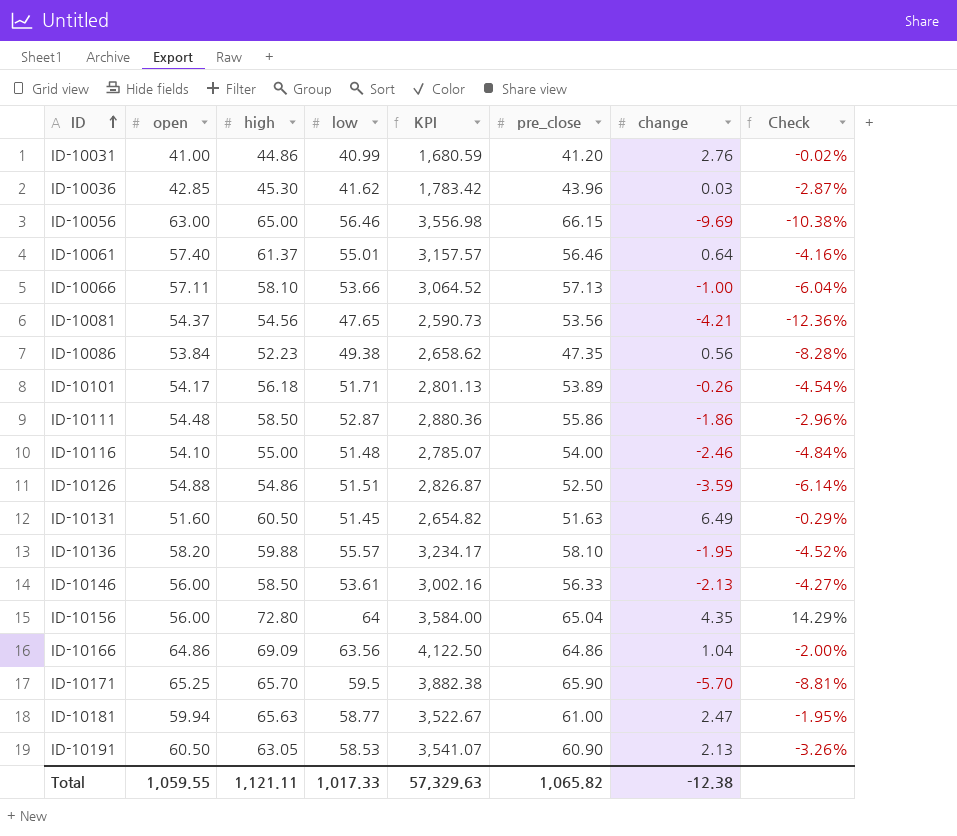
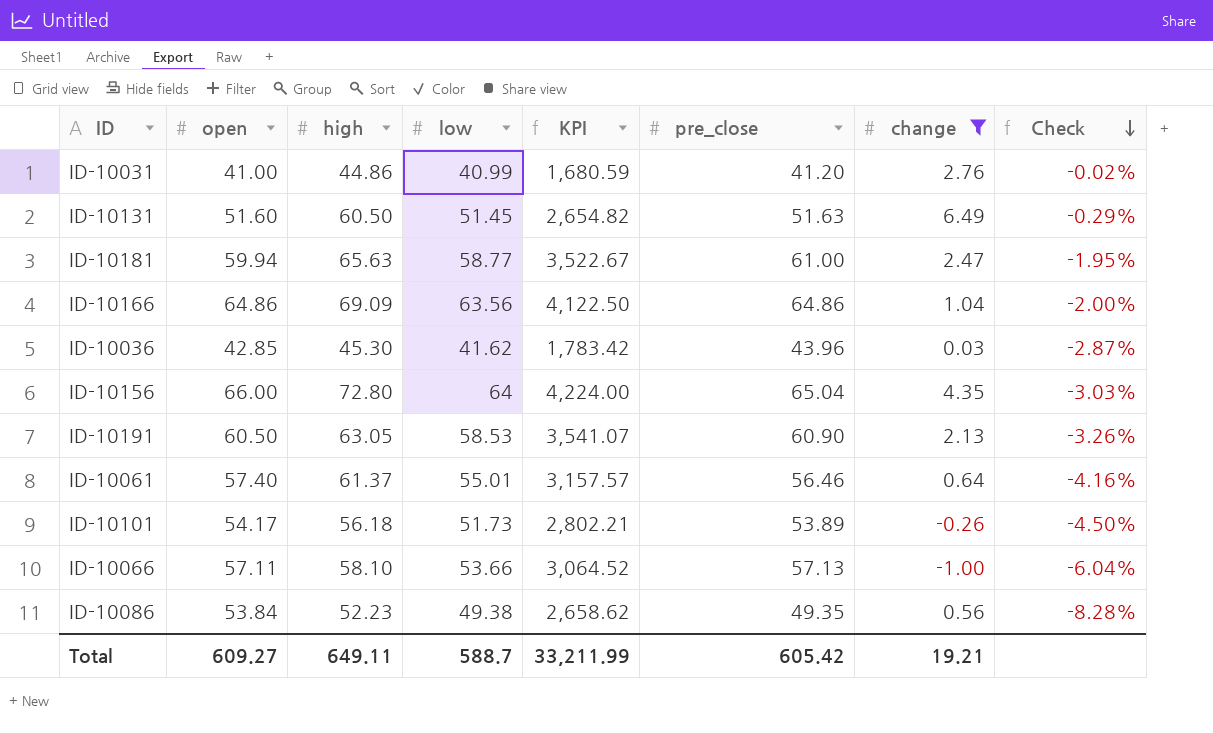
filter: none -> change >= -1.00
row order: ID ascending -> Check descending
ID-10156 | open: 56.00 -> 66.00
ID-10156 | KPI: 3,584.00 -> 4,224.00
ID-10156 | Check: 14.29% -> -3.03%
ID-10101 | low: 51.71 -> 51.73
ID-10101 | KPI: 2,801.13 -> 2,802.21
ID-10101 | Check: -4.54% -> -4.50%
ID-10086 | pre_close: 47.35 -> 49.35
Total | open: 1,059.55 -> 609.27
Total | high: 1,121.11 -> 649.11
Total | low: 1,017.33 -> 588.7
Total | KPI: 57,329.63 -> 33,211.99
Total | pre_close: 1,065.82 -> 605.42
Total | change: -12.38 -> 19.21

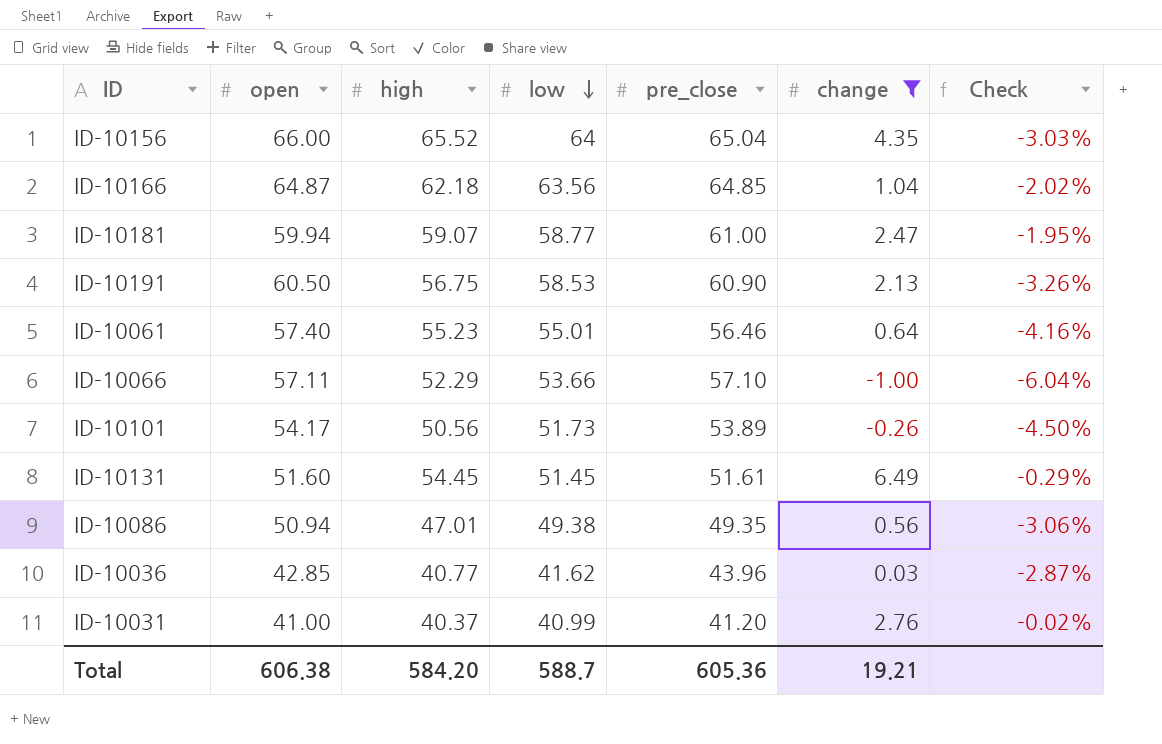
row order: Check descending -> low descending
column KPI | formula: [open] * [low] -> none
ID-10156 | high: 72.80 -> 65.52
ID-10166 | open: 64.86 -> 64.87
ID-10166 | high: 69.09 -> 62.18
ID-10166 | pre_close: 64.86 -> 64.85
ID-10166 | Check: -2.00% -> -2.02%
ID-10181 | high: 65.63 -> 59.07
ID-10191 | high: 63.05 -> 56.75
ID-10061 | high: 61.37 -> 55.23
ID-10066 | high: 58.10 -> 52.29
ID-10066 | pre_close: 57.13 -> 57.10
ID-10101 | high: 56.18 -> 50.56
ID-10131 | high: 60.50 -> 54.45
ID-10131 | pre_close: 51.63 -> 51.61
ID-10086 | open: 53.84 -> 50.94
ID-10086 | high: 52.23 -> 47.01
ID-10086 | Check: -8.28% -> -3.06%
ID-10036 | high: 45.30 -> 40.77
ID-10031 | high: 44.86 -> 40.37
Total | open: 609.27 -> 606.38
Total | high: 649.11 -> 584.20
Total | pre_close: 605.42 -> 605.36

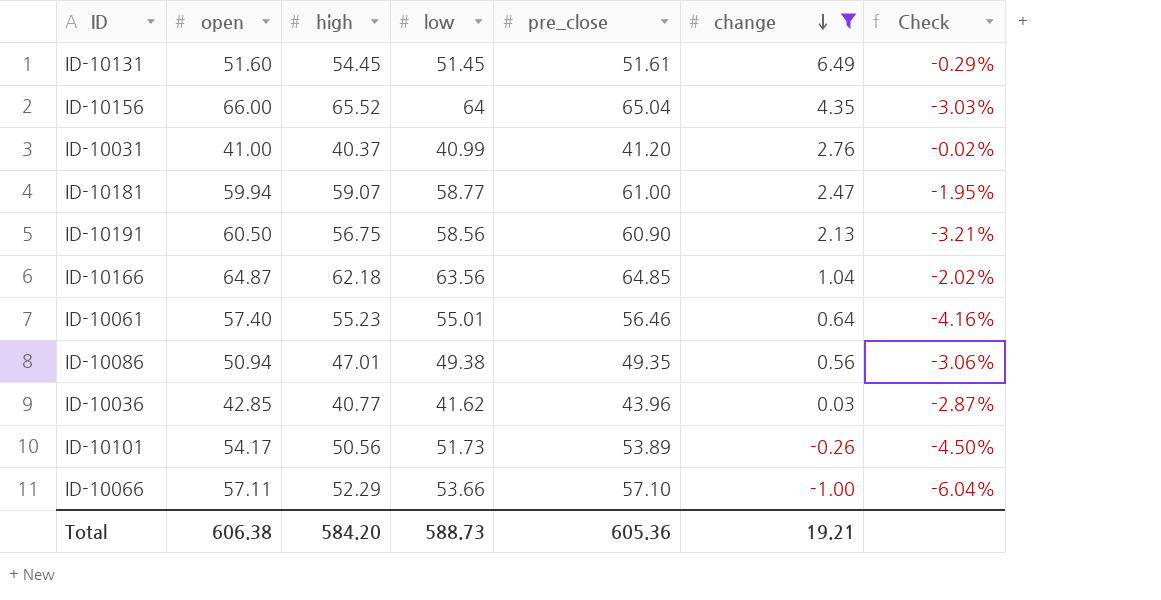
row order: low descending -> change descending
ID-10191 | low: 58.53 -> 58.56
ID-10191 | Check: -3.26% -> -3.21%
Total | low: 588.7 -> 588.73

